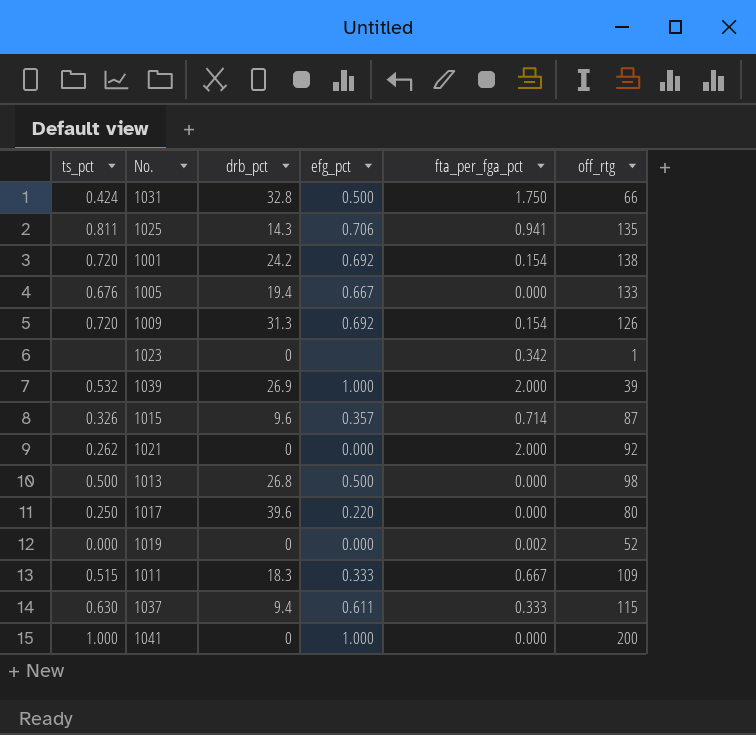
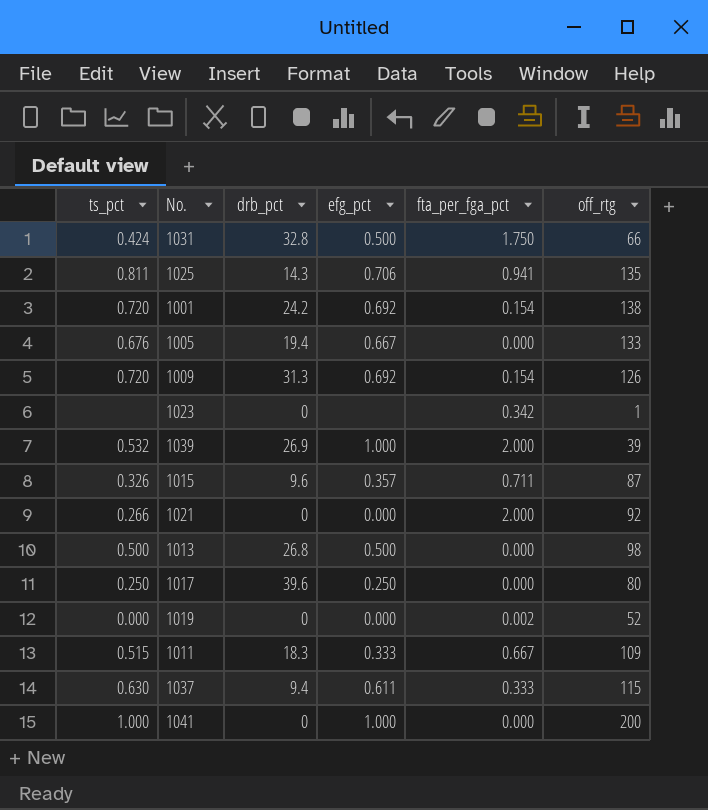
1015 | fta_per_fga_pct: 0.714 -> 0.711
1021 | ts_pct: 0.262 -> 0.266
1017 | efg_pct: 0.220 -> 0.250

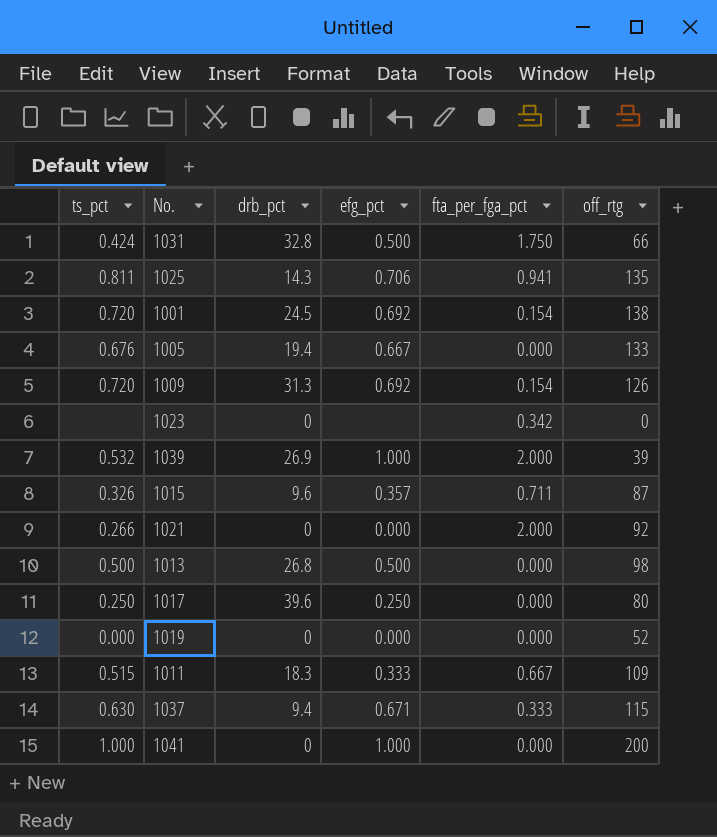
1001 | drb_pct: 24.2 -> 24.5
1023 | off_rtg: 1 -> 0
1019 | fta_per_fga_pct: 0.002 -> 0.000
1037 | efg_pct: 0.611 -> 0.671

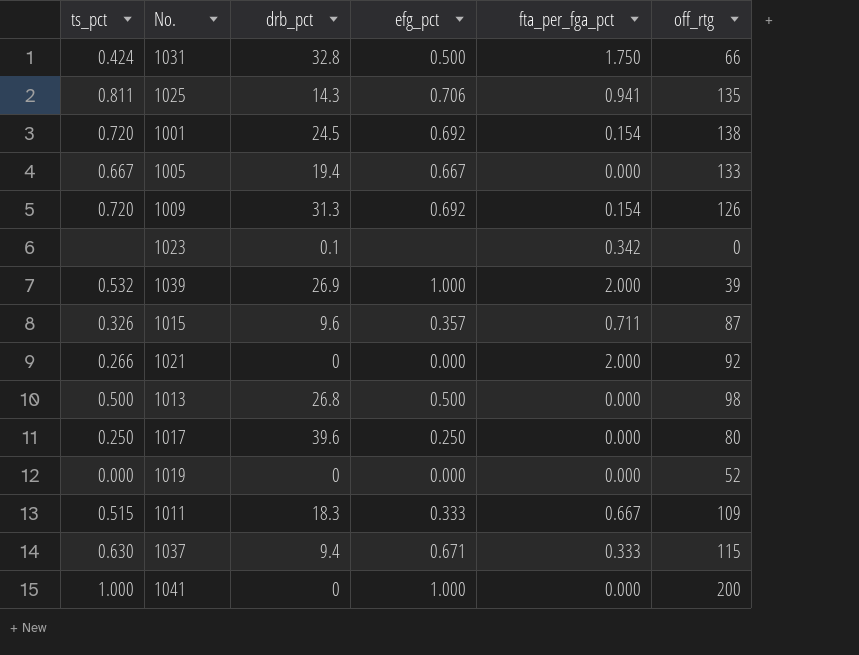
1005 | ts_pct: 0.676 -> 0.667
1023 | drb_pct: 0 -> 0.1

